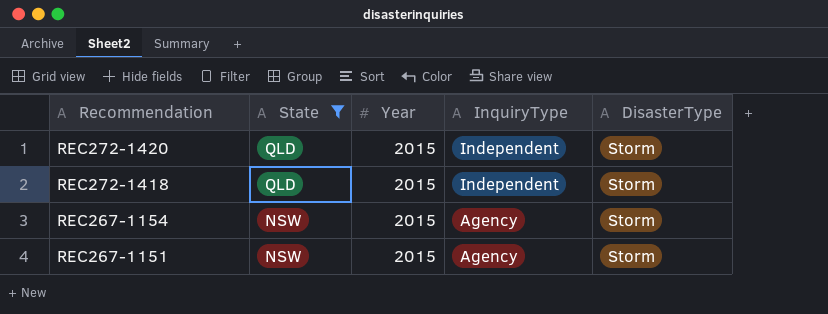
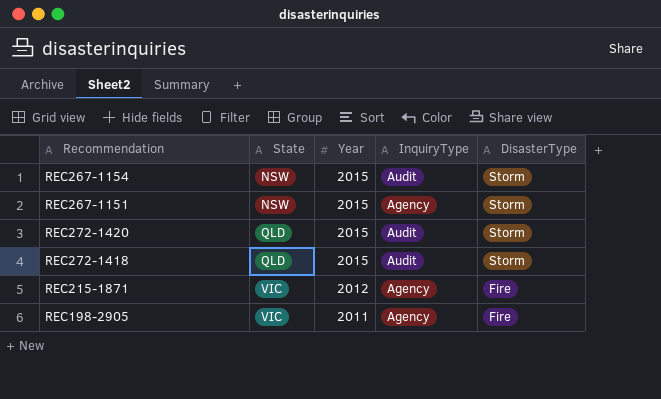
filter: State != VIC -> none
row order: Recommendation descending -> State ascending
REC267-1154 | InquiryType: Agency -> Audit
REC272-1420 | InquiryType: Independent -> Audit
REC272-1418 | InquiryType: Independent -> Audit

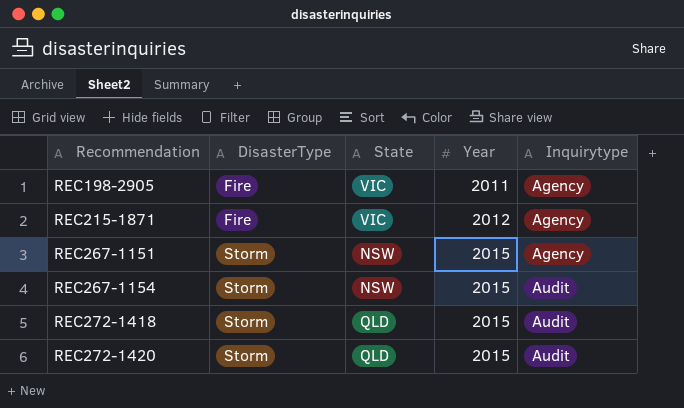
row order: State ascending -> Recommendation ascending
column DisasterType | position: 5 -> 2
column name: InquiryType -> Inquirytype

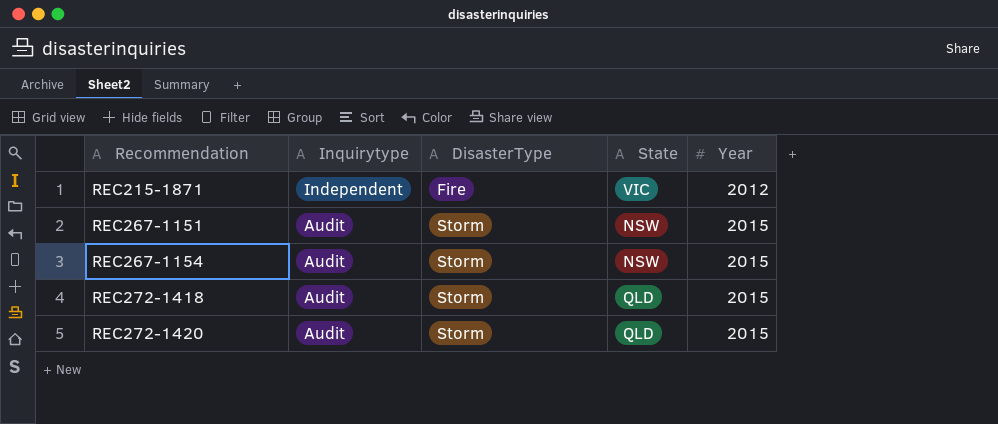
column Inquirytype | position: 5 -> 2
row REC198-2905: Fire | VIC | 2011 | Agency -> none
REC215-1871 | Inquirytype: Agency -> Independent
REC267-1151 | Inquirytype: Agency -> Audit

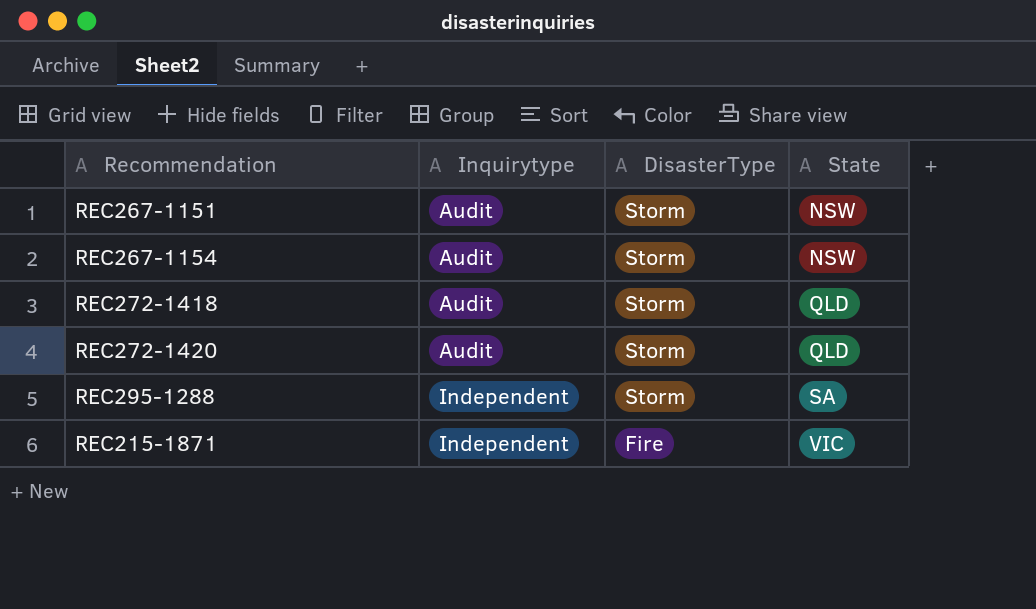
row order: Recommendation ascending -> Inquirytype ascending
column Year | position: 5 -> none
row REC295-1288: none -> Independent | Storm | SA

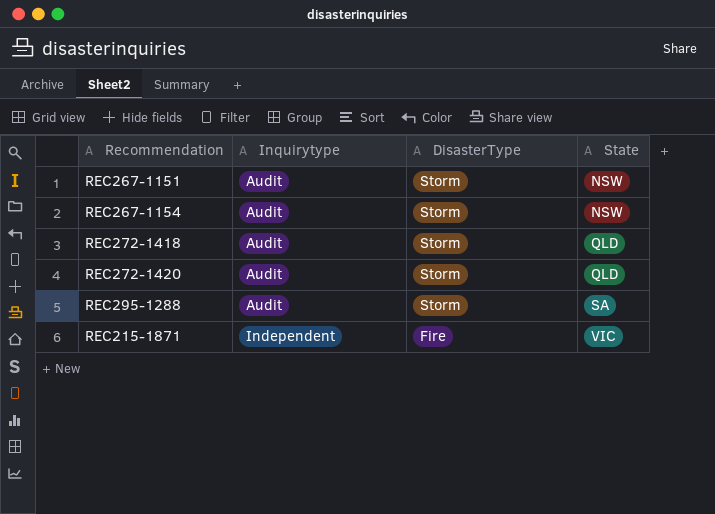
REC295-1288 | Inquirytype: Independent -> Audit

